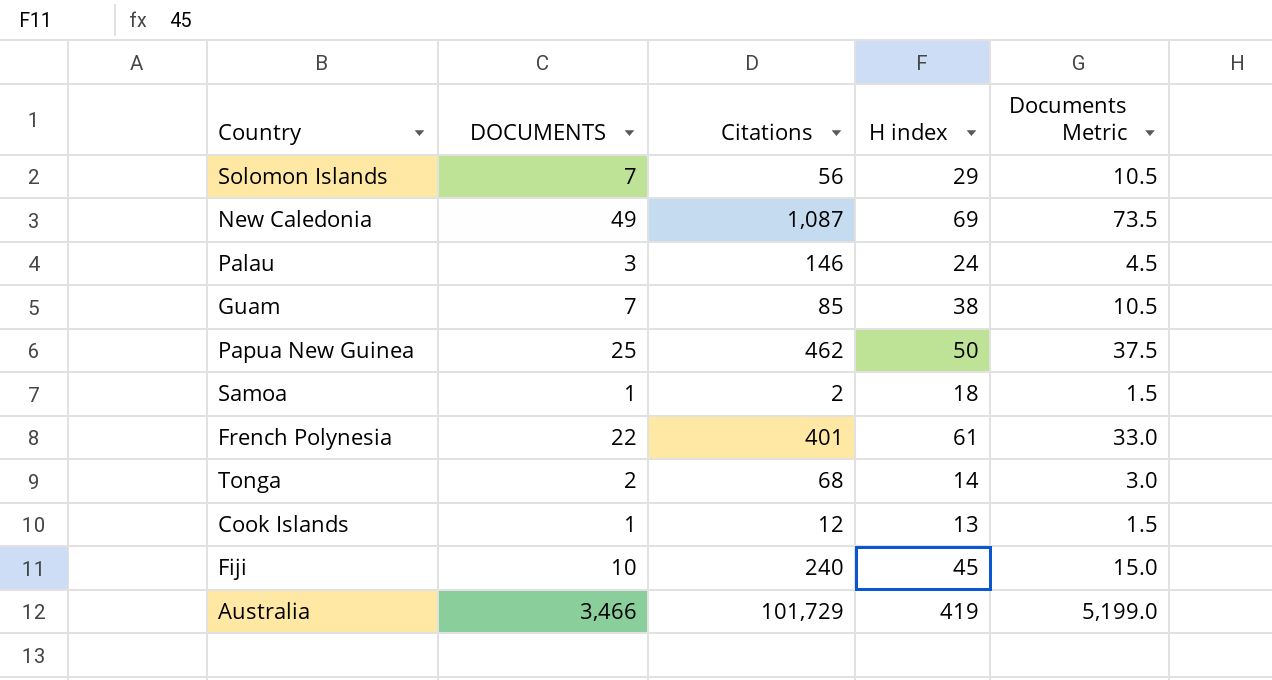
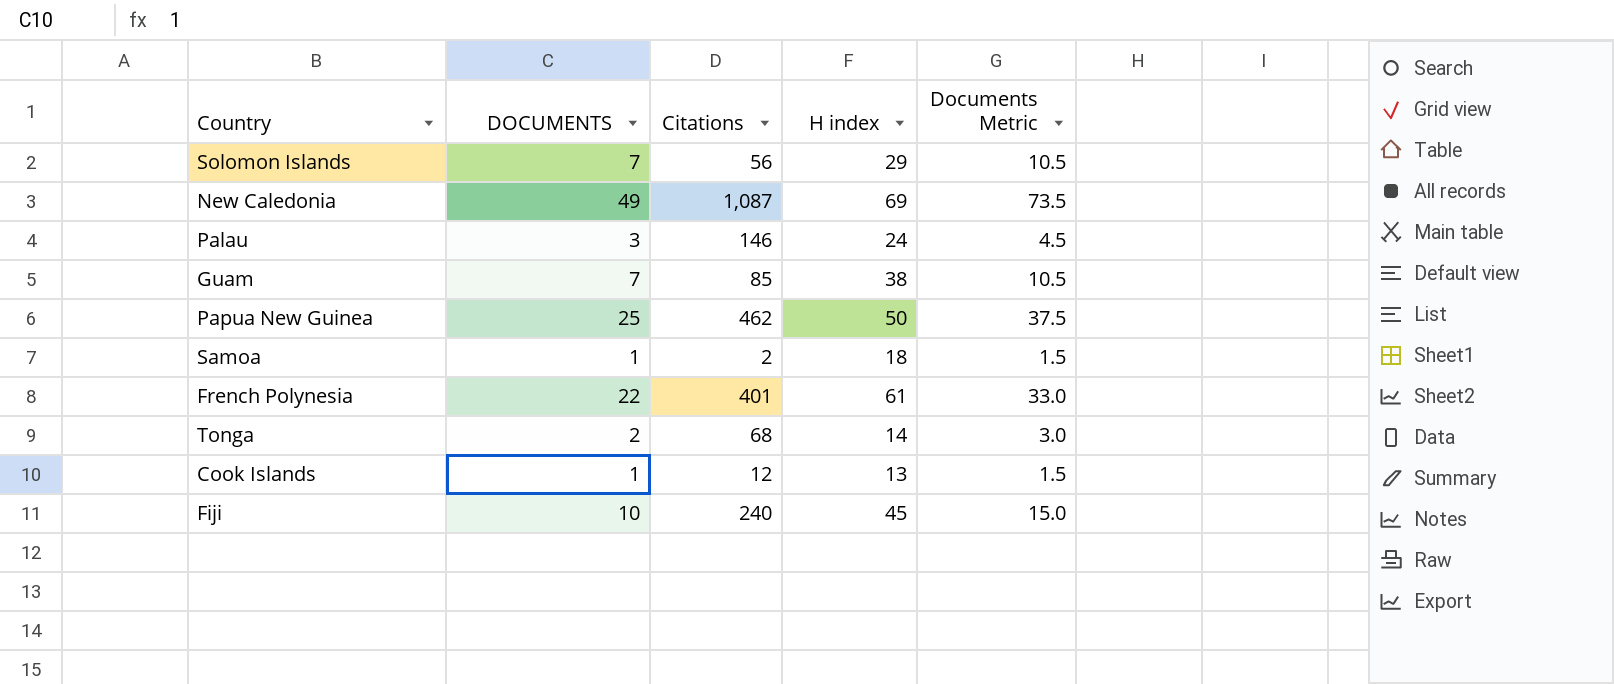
row Australia: 3,466 | 101,729 | 419 | 5,199.0 -> none

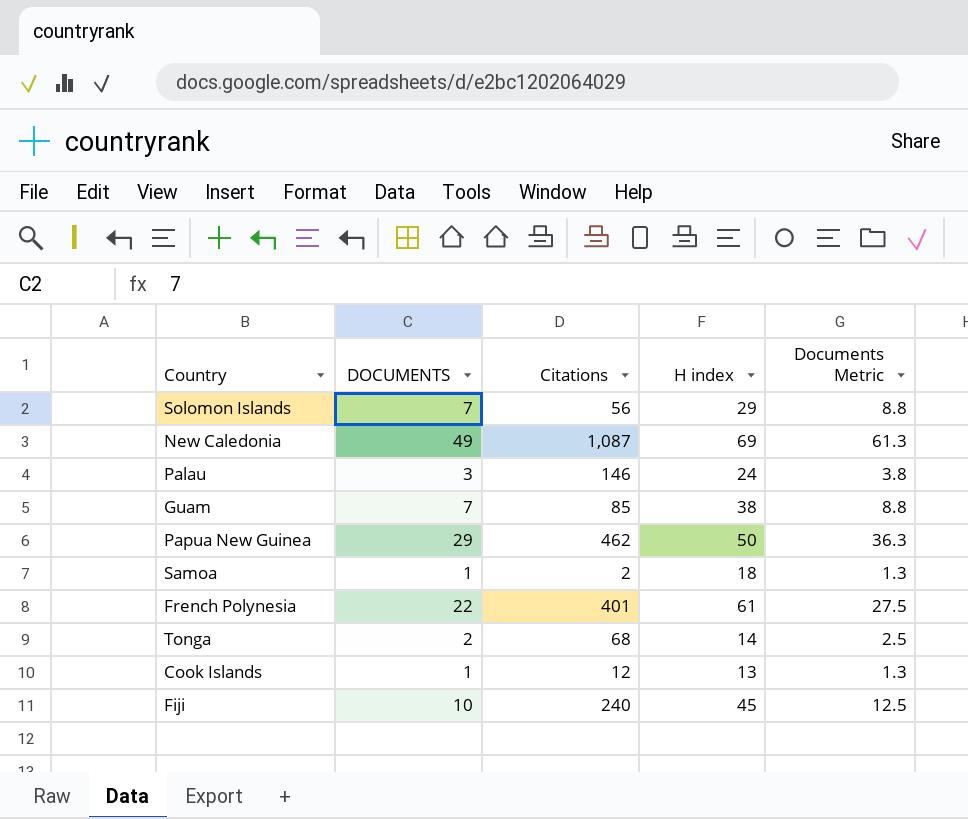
column Documents Metric | formula: [DOCUMENTS] * 1.5 -> [DOCUMENTS] * 1.25
Papua New Guinea | DOCUMENTS: 25 -> 29

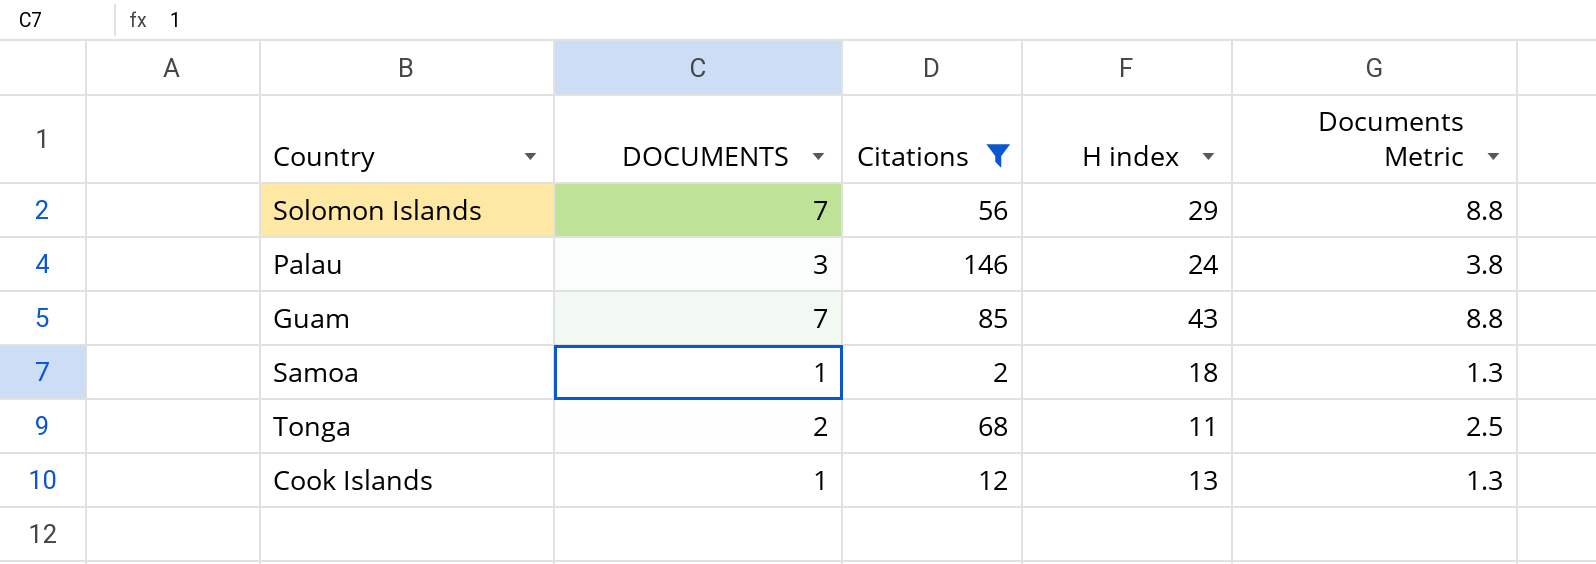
filter: none -> Citations <= 146
Guam | H index: 38 -> 43
Tonga | H index: 14 -> 11

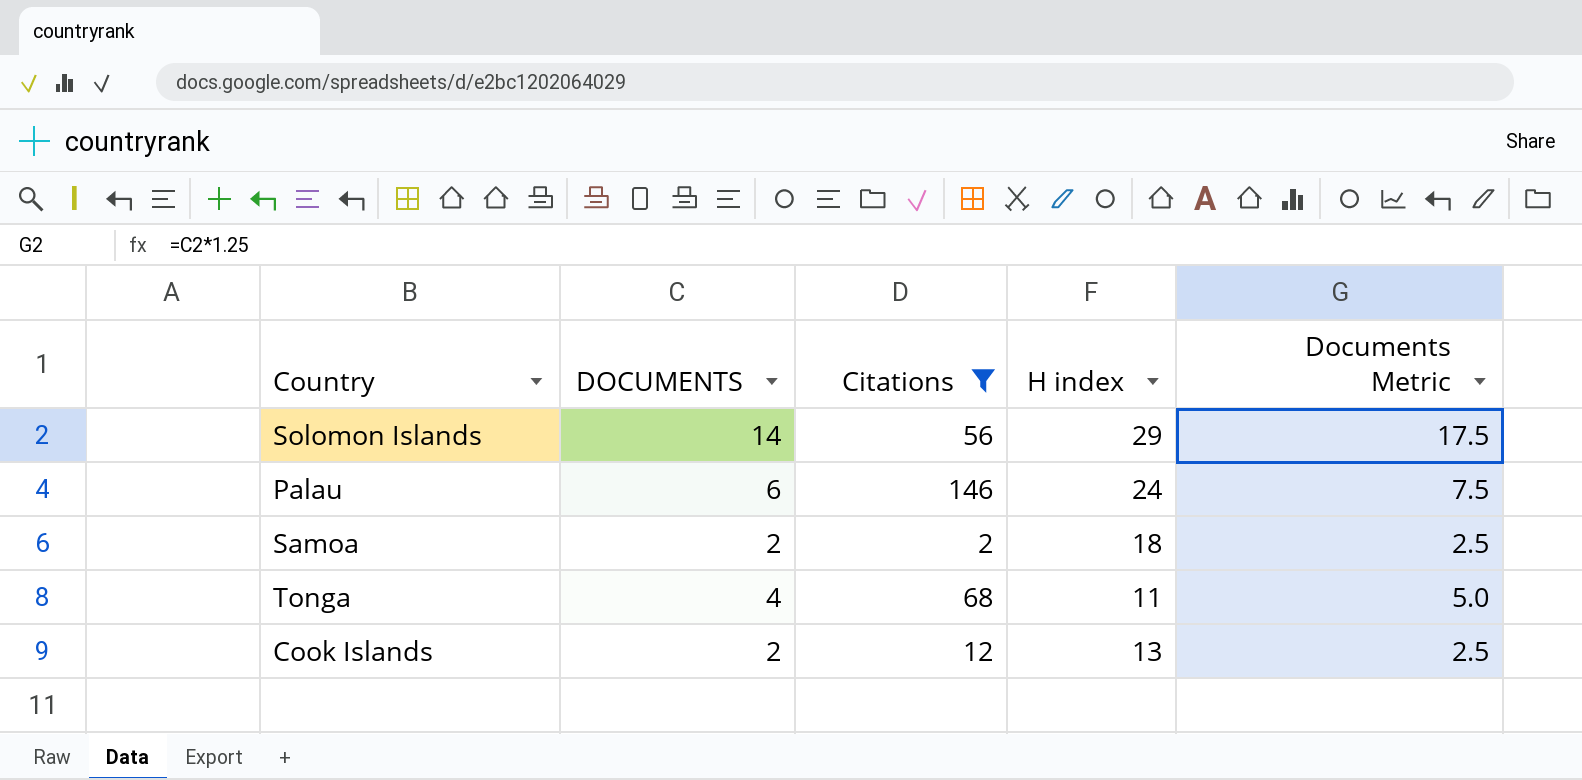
row Guam: 7 | 85 | 43 | 8.8 -> none
Solomon Islands | DOCUMENTS: 7 -> 14
Solomon Islands | Documents Metric: 8.8 -> 17.5
Palau | DOCUMENTS: 3 -> 6
Palau | Documents Metric: 3.8 -> 7.5
Samoa | DOCUMENTS: 1 -> 2
Samoa | Documents Metric: 1.3 -> 2.5
Tonga | DOCUMENTS: 2 -> 4
Tonga | Documents Metric: 2.5 -> 5.0
Cook Islands | DOCUMENTS: 1 -> 2
Cook Islands | Documents Metric: 1.3 -> 2.5

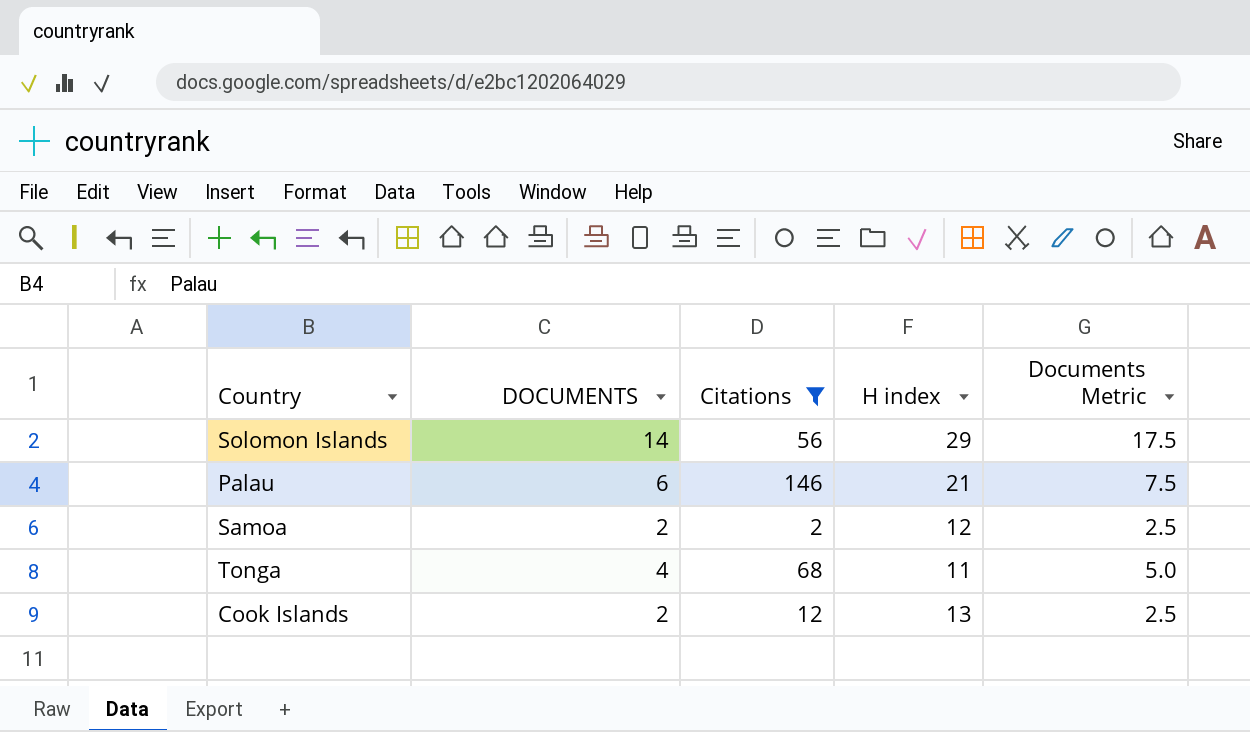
Palau | H index: 24 -> 21
Samoa | H index: 18 -> 12

